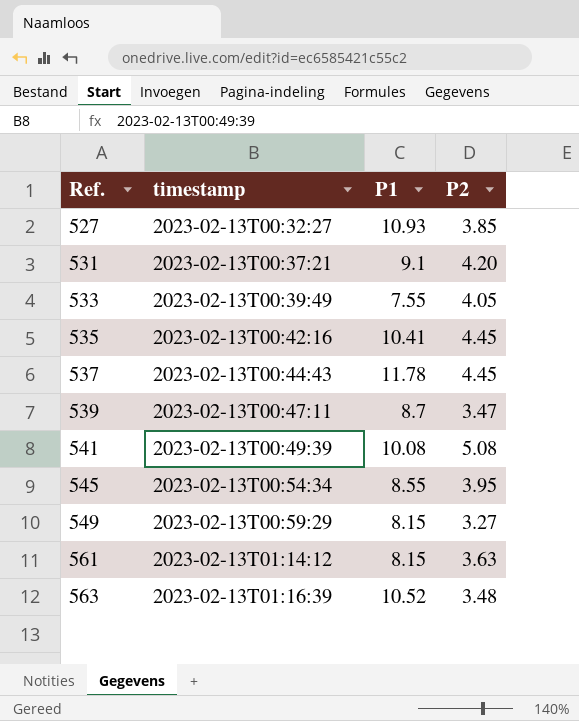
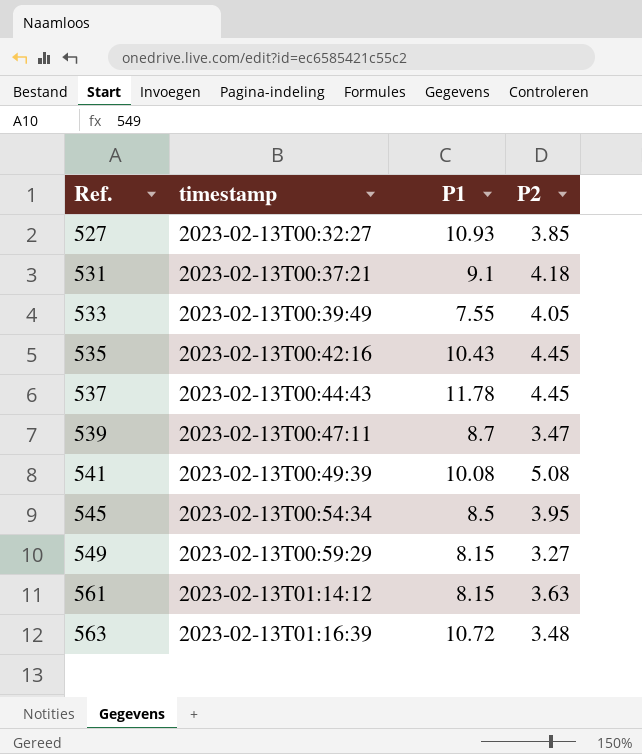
531 | P2: 4.20 -> 4.18
535 | P1: 10.41 -> 10.43
545 | P1: 8.55 -> 8.5
563 | P1: 10.52 -> 10.72

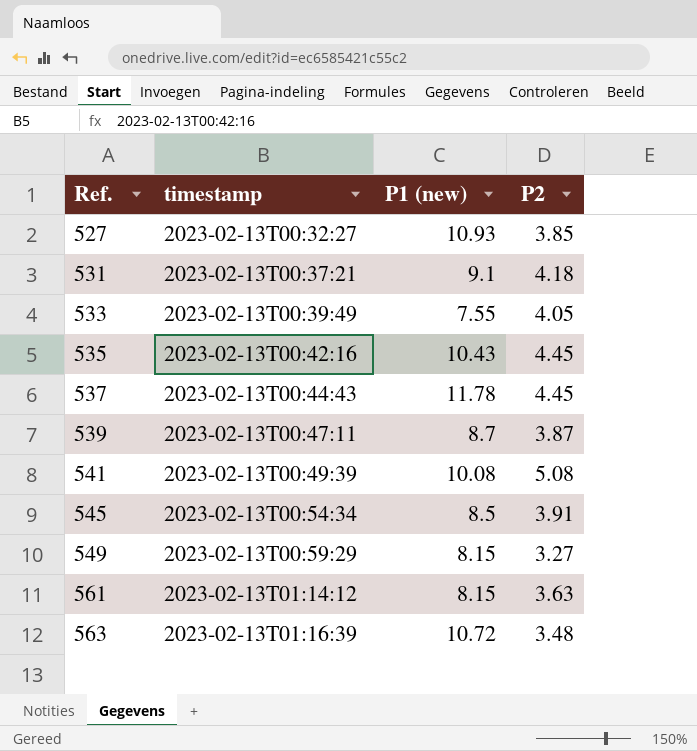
column name: P1 -> P1 (new)
539 | P2: 3.47 -> 3.87
545 | P2: 3.95 -> 3.91

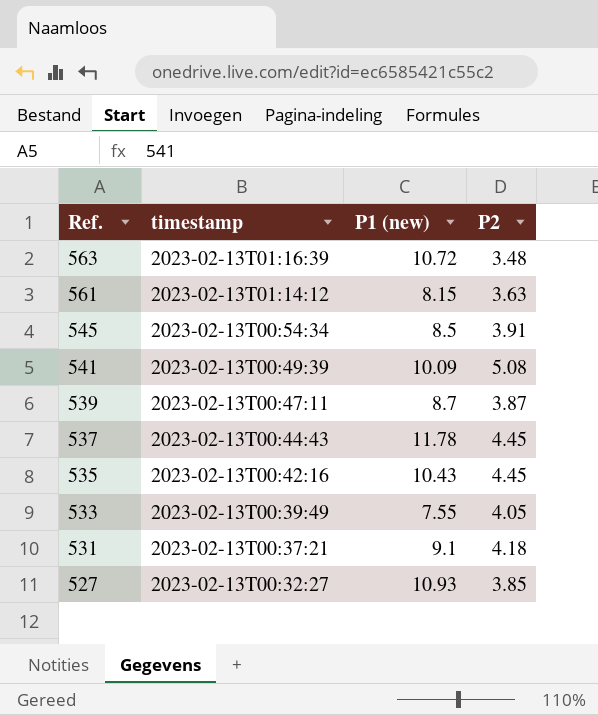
row order: Ref. ascending -> Ref. descending
row 549: 2023-02-13T00:59:29 | 8.15 | 3.27 -> none
541 | P1 (new): 10.08 -> 10.09

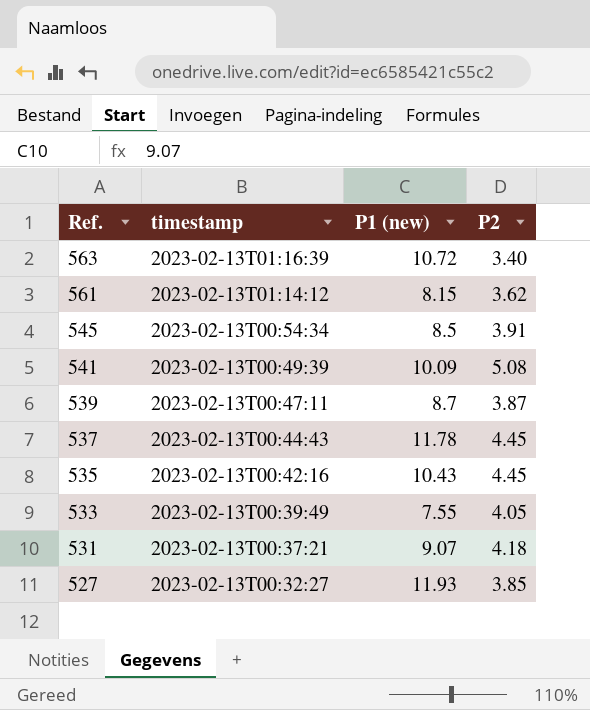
563 | P2: 3.48 -> 3.40
561 | P2: 3.63 -> 3.62
531 | P1 (new): 9.1 -> 9.07
527 | P1 (new): 10.93 -> 11.93

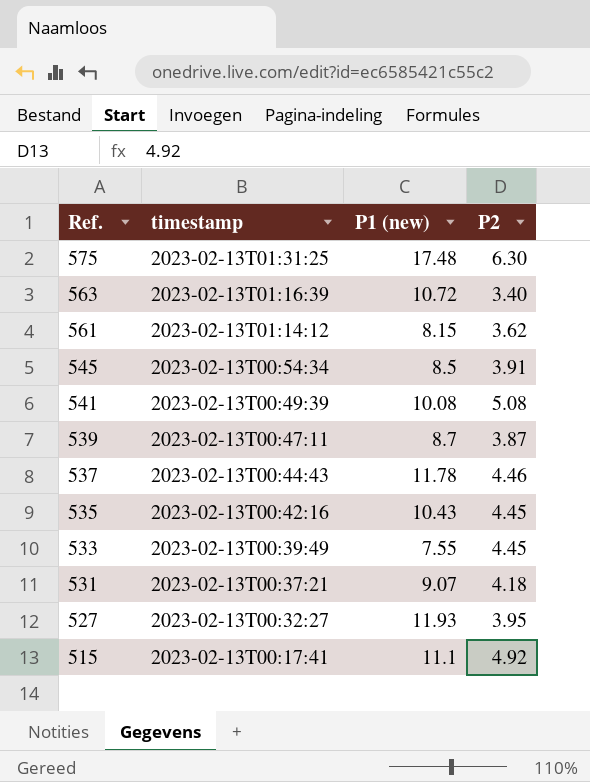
row 575: none -> 2023-02-13T01:31:25 | 17.48 | 6.30
541 | P1 (new): 10.09 -> 10.08
537 | P2: 4.45 -> 4.46
533 | P2: 4.05 -> 4.45
527 | P2: 3.85 -> 3.95
row 515: none -> 2023-02-13T00:17:41 | 11.1 | 4.92

